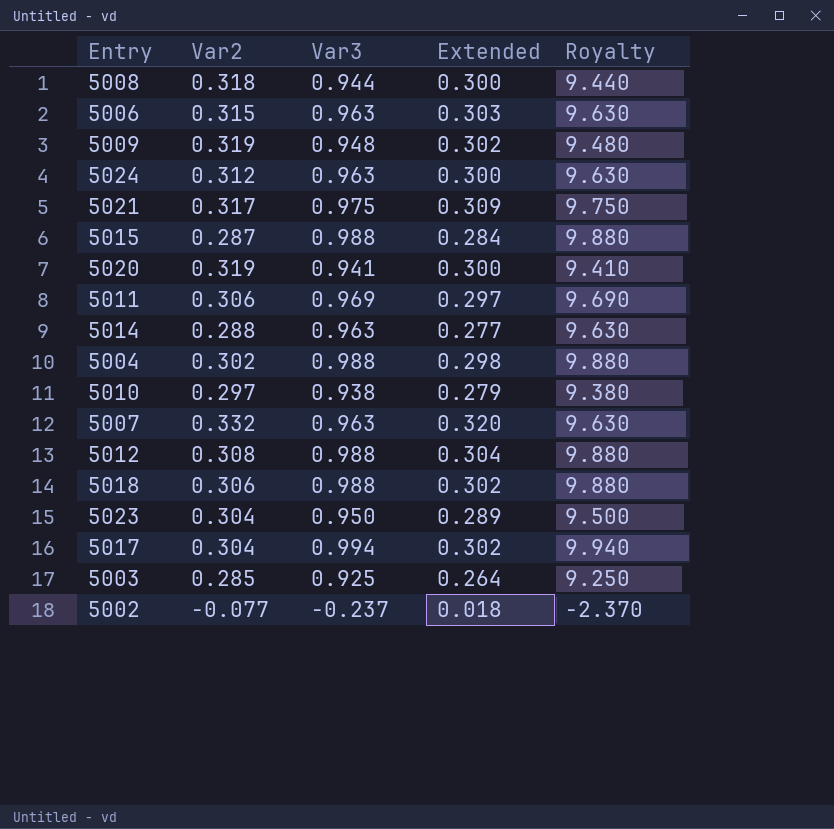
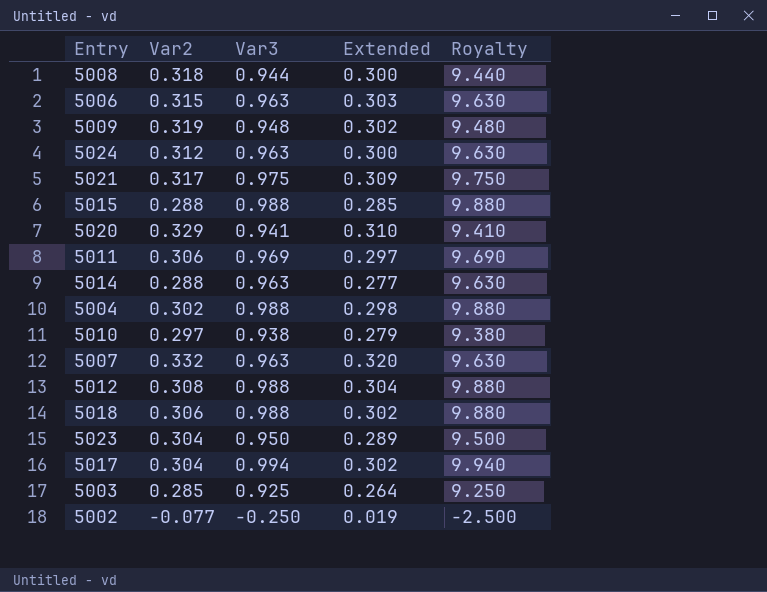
5015 | Var2: 0.287 -> 0.288
5015 | Extended: 0.284 -> 0.285
5020 | Var2: 0.319 -> 0.329
5020 | Extended: 0.300 -> 0.310
5002 | Var3: -0.237 -> -0.250
5002 | Extended: 0.018 -> 0.019
5002 | Royalty: -2.370 -> -2.500

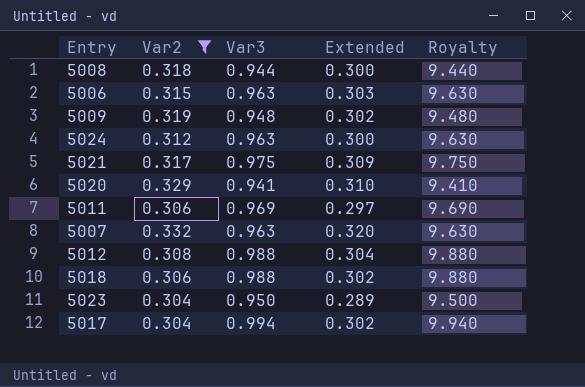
filter: none -> Var2 >= 0.304

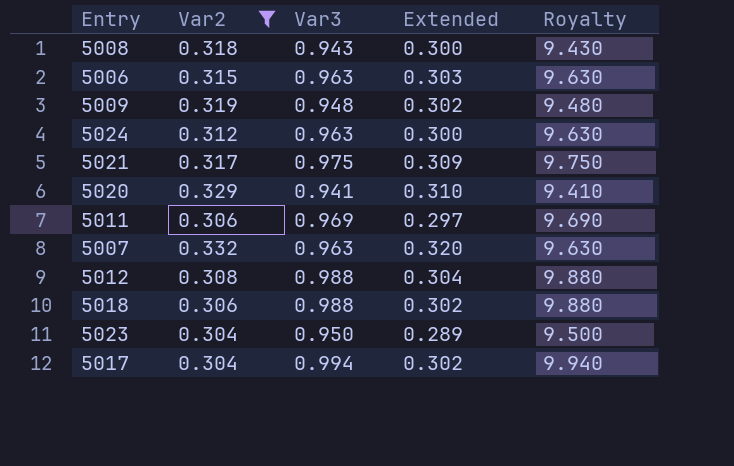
5008 | Var3: 0.944 -> 0.943
5008 | Royalty: 9.440 -> 9.430

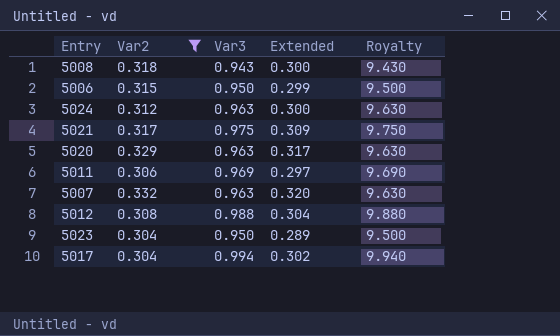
row 5009: 0.319 | 0.948 | 0.302 | 9.480 -> none
row 5018: 0.306 | 0.988 | 0.302 | 9.880 -> none
5006 | Var3: 0.963 -> 0.950
5006 | Extended: 0.303 -> 0.299
5006 | Royalty: 9.630 -> 9.500
5020 | Var3: 0.941 -> 0.963
5020 | Extended: 0.310 -> 0.317
5020 | Royalty: 9.410 -> 9.630

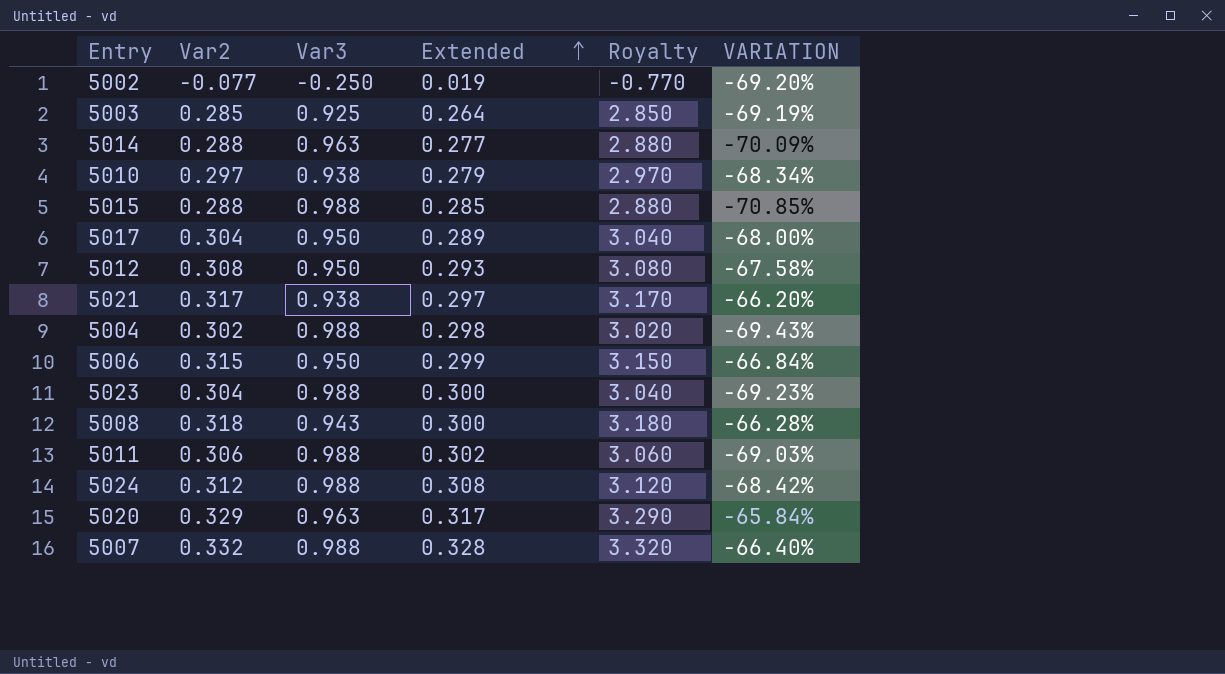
filter: Var2 >= 0.304 -> none
row order: none -> Extended ascending
column Royalty | formula: [Var3] * 10 -> [Var2] * 10
column VARIATION | formula: none -> ([Var2] - [Var3]) / [Var3]
5017 | Var3: 0.994 -> 0.950
5017 | Extended: 0.302 -> 0.289
5012 | Var3: 0.988 -> 0.950
5012 | Extended: 0.304 -> 0.293
5021 | Var3: 0.975 -> 0.938
5021 | Extended: 0.309 -> 0.297
5023 | Var3: 0.950 -> 0.988
5023 | Extended: 0.289 -> 0.300
5011 | Var3: 0.969 -> 0.988
5011 | Extended: 0.297 -> 0.302
5024 | Var3: 0.963 -> 0.988
5024 | Extended: 0.300 -> 0.308
5007 | Var3: 0.963 -> 0.988
5007 | Extended: 0.320 -> 0.328

